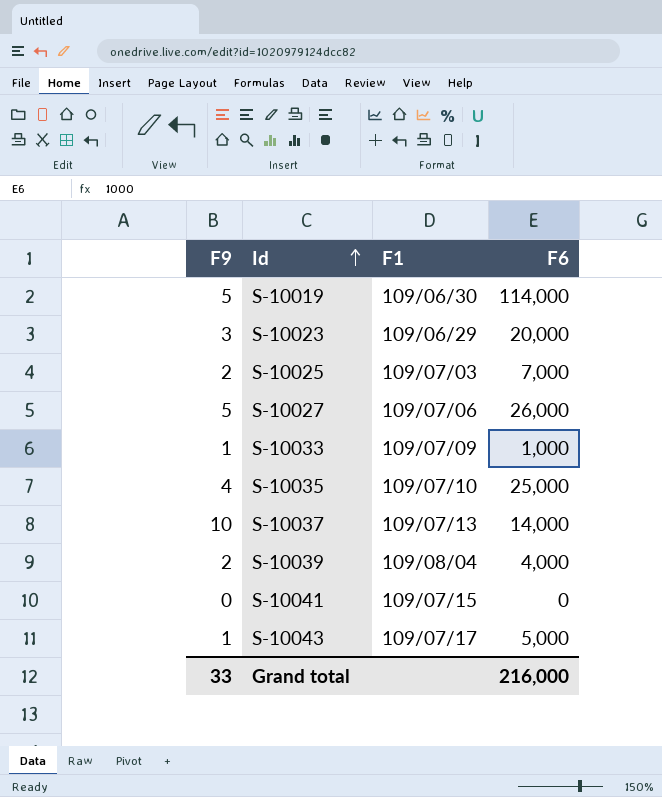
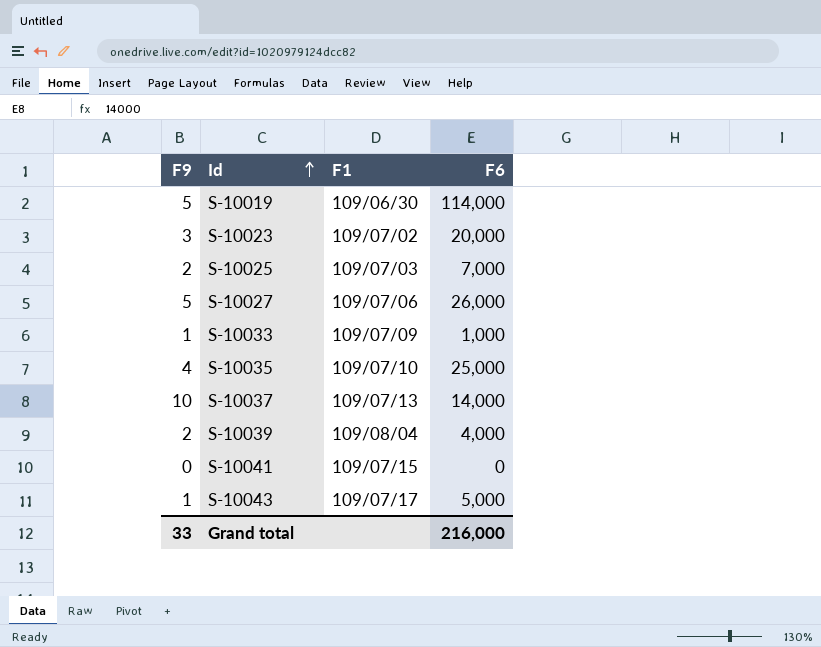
S-10023 | F1: 109/06/29 -> 109/07/02

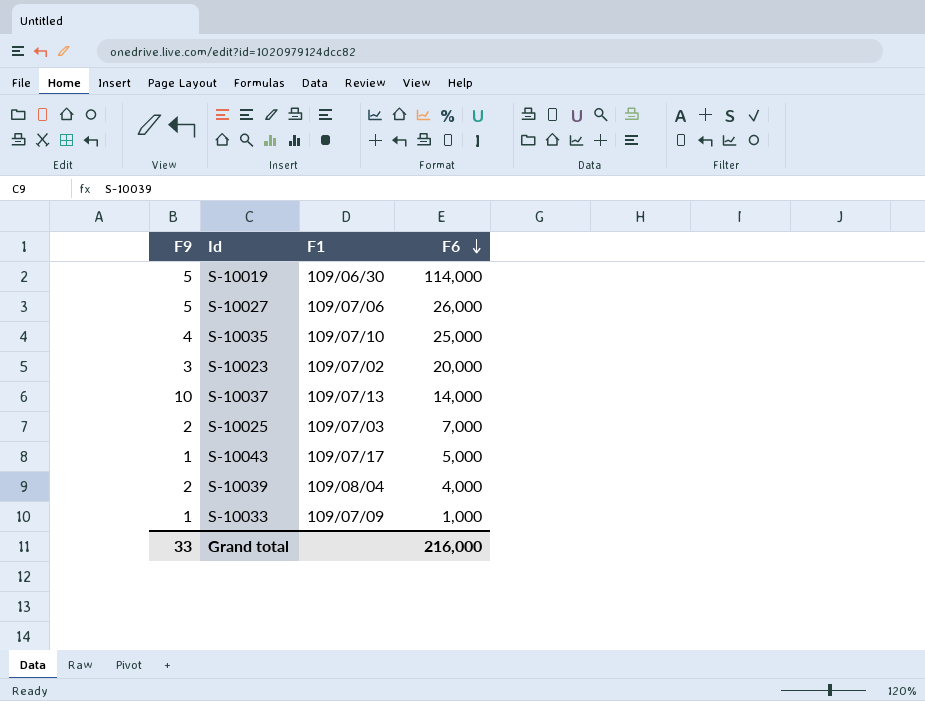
row order: Id ascending -> F6 descending
row S-10041: 0 | 109/07/15 | 0 -> none

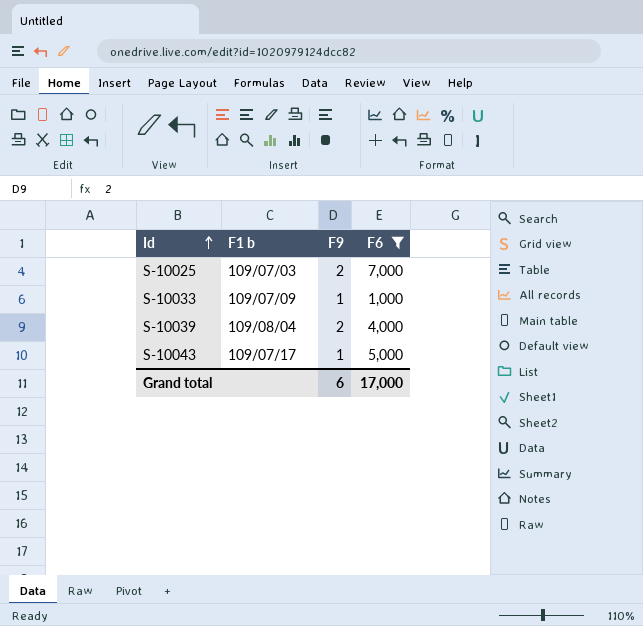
filter: none -> F6 <= 7,000
row order: F6 descending -> Id ascending
column name: F1 -> F1 b
column F9 | position: 1 -> 3
Grand total | F9: 33 -> 6
Grand total | F6: 216,000 -> 17,000

